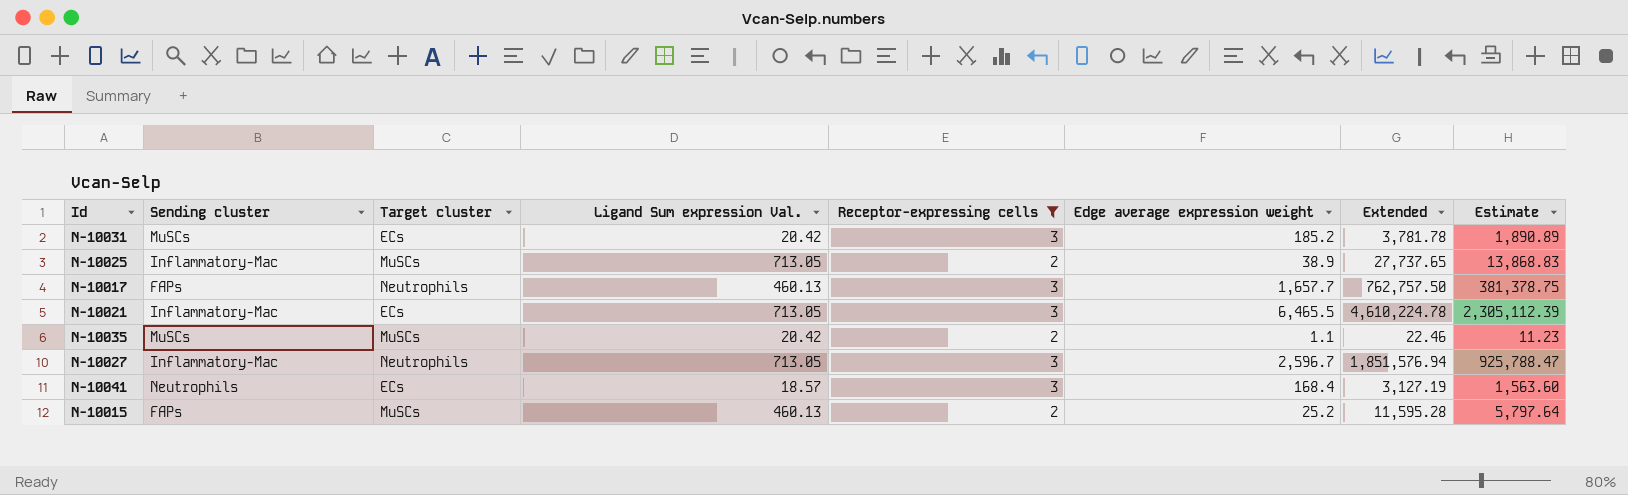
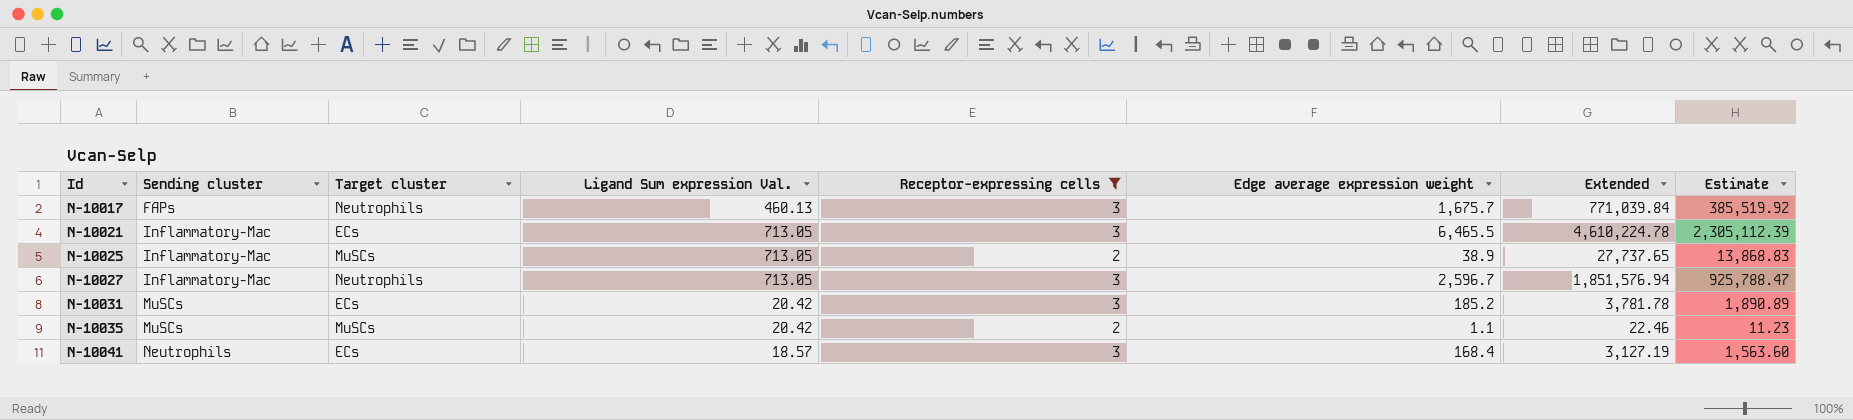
row order: none -> Id ascending
row N-10015: FAPs | MuSCs | 460.13 | 2 | 25.2 | 11,595.28 | 5,797.64 -> none
N-10017 | Edge average expression weight: 1,657.7 -> 1,675.7
N-10017 | Extended: 762,757.50 -> 771,039.84
N-10017 | Estimate: 381,378.75 -> 385,519.92

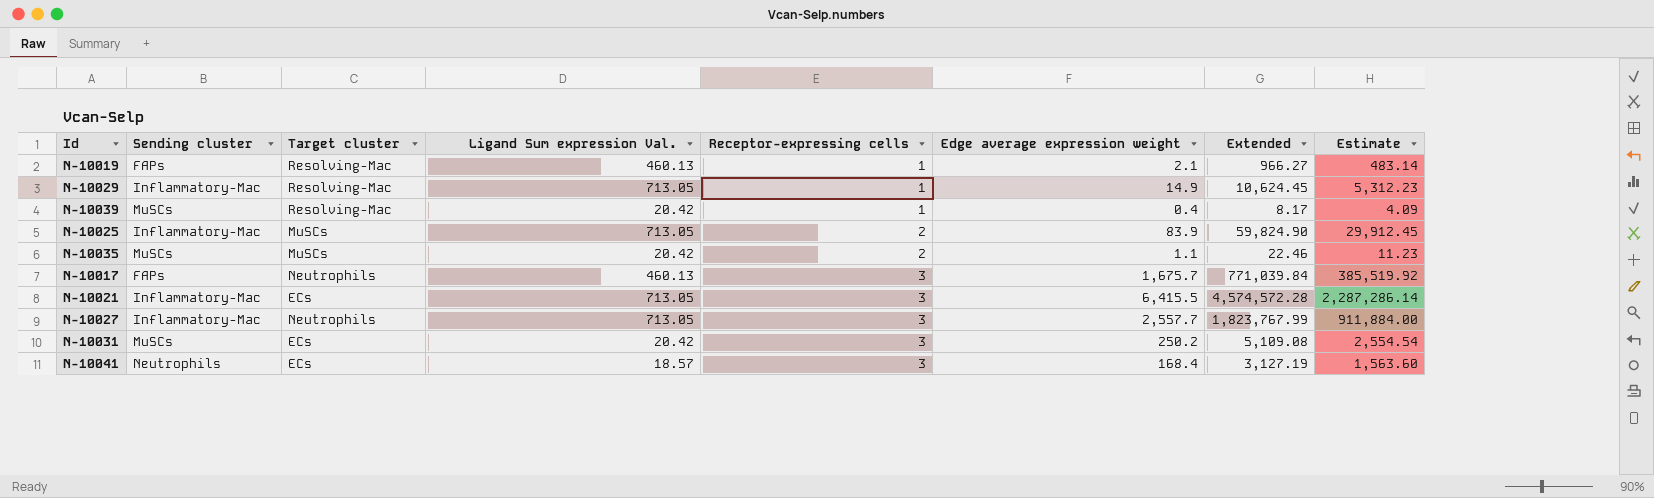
filter: Receptor-expressing cells != 1 -> none
row order: Id ascending -> Receptor-expressing cells ascending
N-10025 | Edge average expression weight: 38.9 -> 83.9
N-10025 | Extended: 27,737.65 -> 59,824.90
N-10025 | Estimate: 13,868.83 -> 29,912.45
N-10021 | Edge average expression weight: 6,465.5 -> 6,415.5
N-10021 | Extended: 4,610,224.78 -> 4,574,572.28
N-10021 | Estimate: 2,305,112.39 -> 2,287,286.14
N-10027 | Edge average expression weight: 2,596.7 -> 2,557.7
N-10027 | Extended: 1,851,576.94 -> 1,823,767.99
N-10027 | Estimate: 925,788.47 -> 911,884.00
N-10031 | Edge average expression weight: 185.2 -> 250.2
N-10031 | Extended: 3,781.78 -> 5,109.08
N-10031 | Estimate: 1,890.89 -> 2,554.54

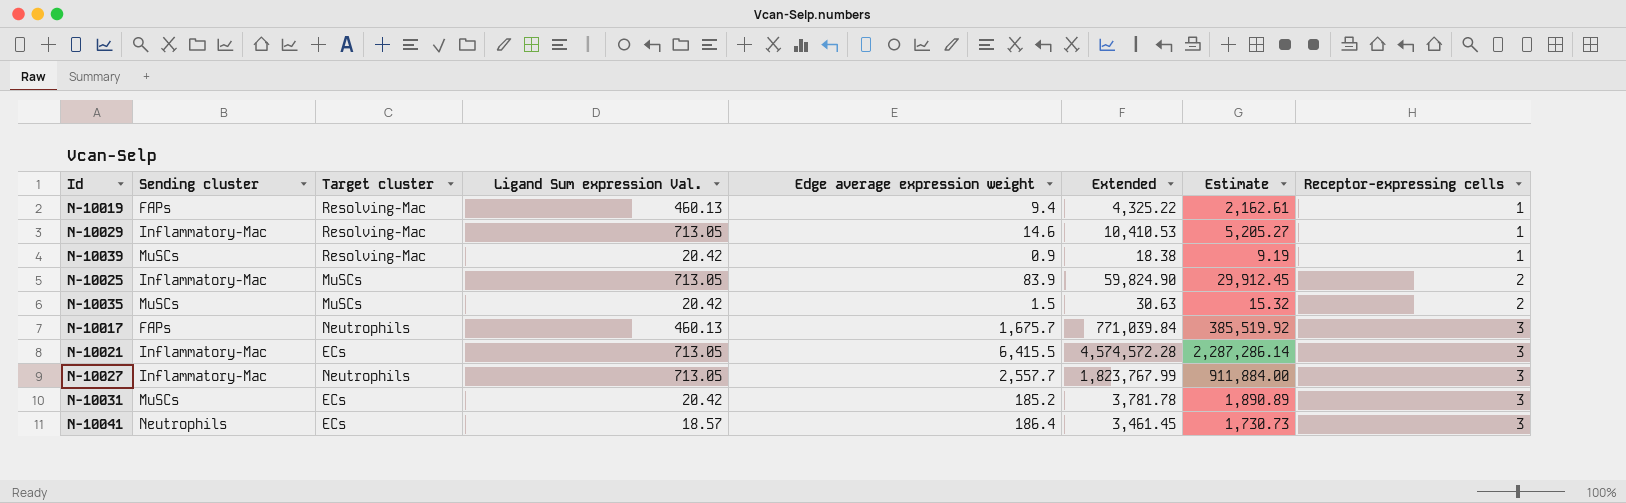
column Receptor-expressing cells | position: 5 -> 8
N-10019 | Edge average expression weight: 2.1 -> 9.4
N-10019 | Extended: 966.27 -> 4,325.22
N-10019 | Estimate: 483.14 -> 2,162.61
N-10029 | Edge average expression weight: 14.9 -> 14.6
N-10029 | Extended: 10,624.45 -> 10,410.53
N-10029 | Estimate: 5,312.23 -> 5,205.27
N-10039 | Edge average expression weight: 0.4 -> 0.9
N-10039 | Extended: 8.17 -> 18.38
N-10039 | Estimate: 4.09 -> 9.19
N-10035 | Edge average expression weight: 1.1 -> 1.5
N-10035 | Extended: 22.46 -> 30.63
N-10035 | Estimate: 11.23 -> 15.32
N-10031 | Edge average expression weight: 250.2 -> 185.2
N-10031 | Extended: 5,109.08 -> 3,781.78
N-10031 | Estimate: 2,554.54 -> 1,890.89
N-10041 | Edge average expression weight: 168.4 -> 186.4
N-10041 | Extended: 3,127.19 -> 3,461.45
N-10041 | Estimate: 1,563.60 -> 1,730.73

